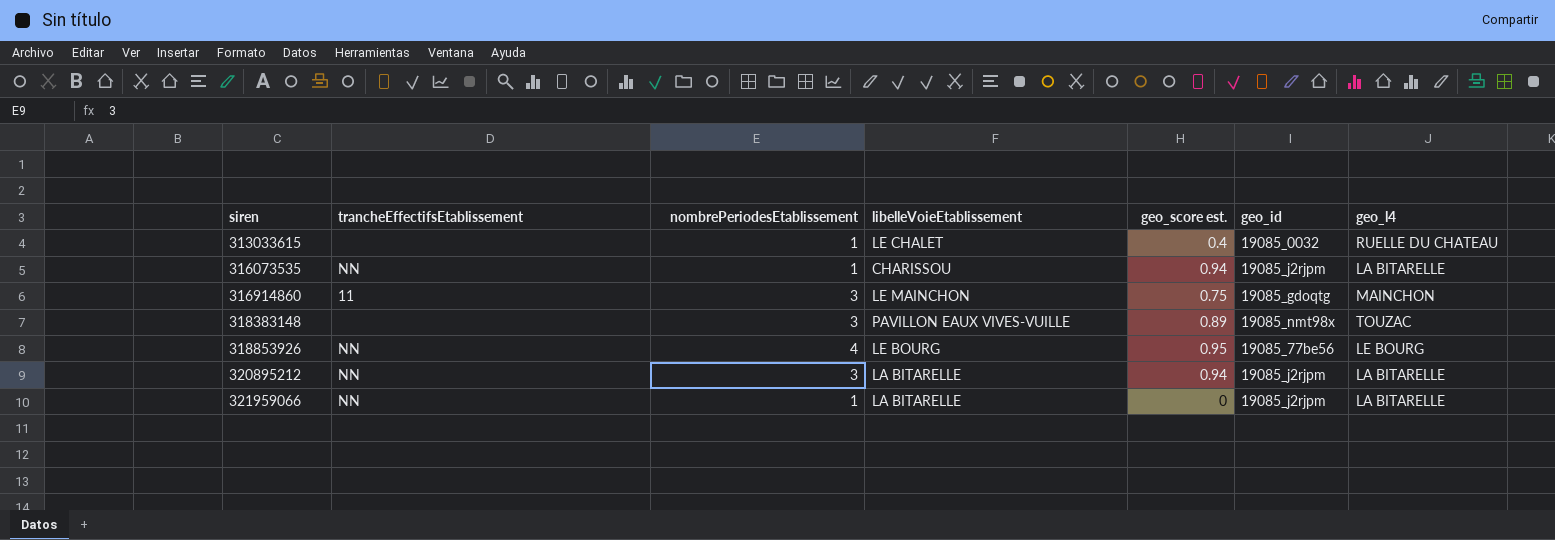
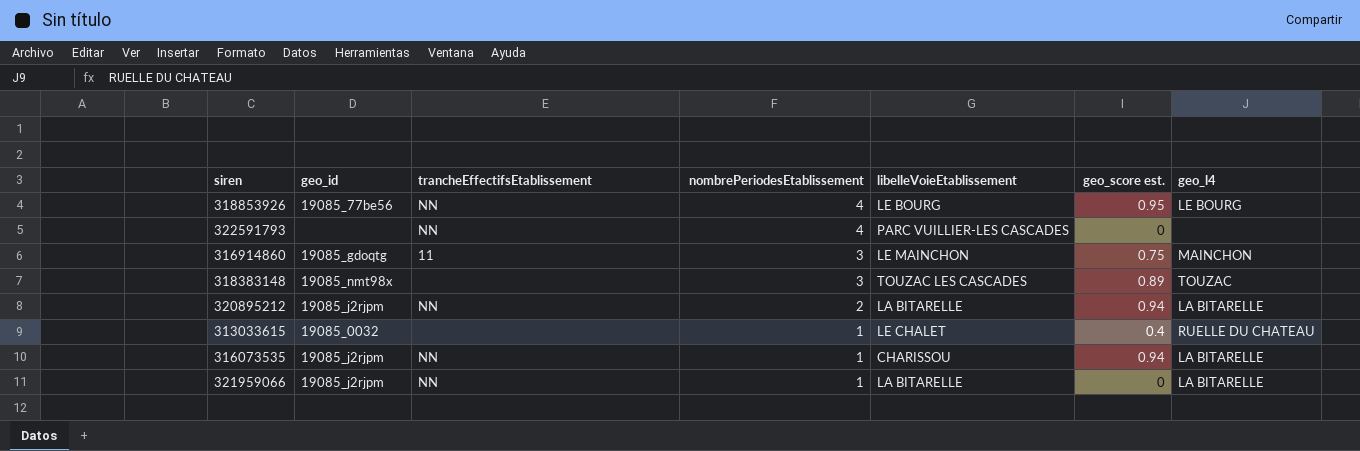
row order: siren ascending -> nombrePeriodesEtablissement descending
column geo_id | position: 6 -> 2
row 322591793: none -> none | NN | 4 | PARC VUILLIER-LES CASCADES | 0 | none
318383148 | libelleVoieEtablissement: PAVILLON EAUX VIVES-VUILLE -> TOUZAC LES CASCADES
320895212 | nombrePeriodesEtablissement: 3 -> 2

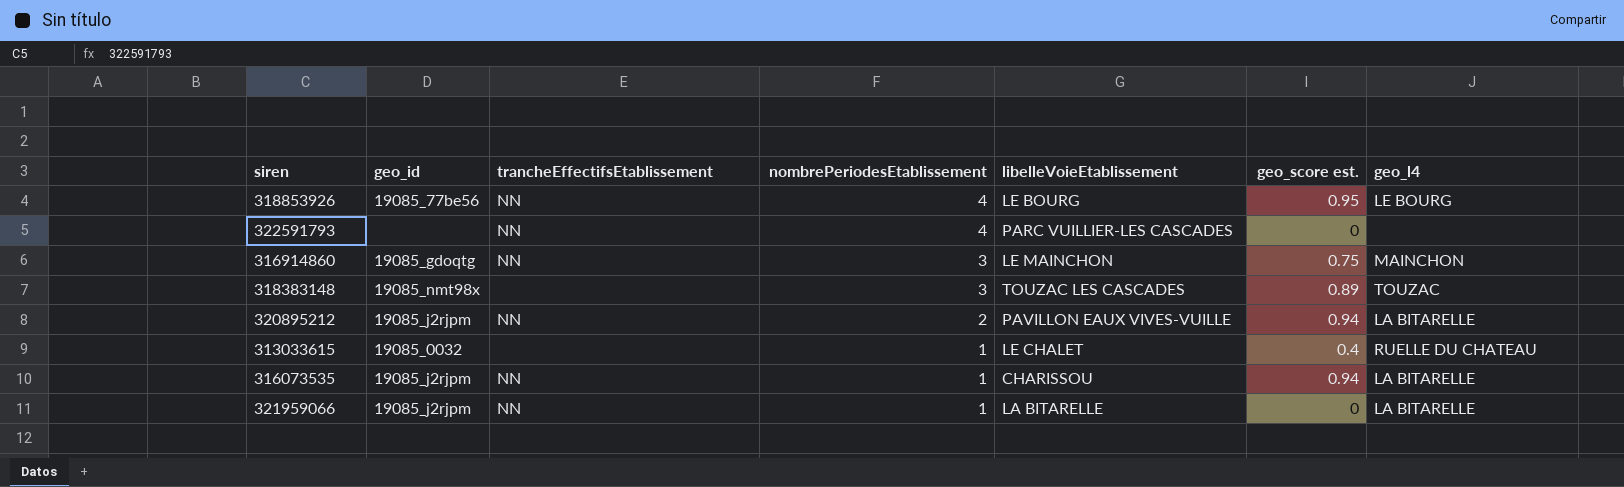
316914860 | trancheEffectifsEtablissement: 11 -> NN
320895212 | libelleVoieEtablissement: LA BITARELLE -> PAVILLON EAUX VIVES-VUILLE

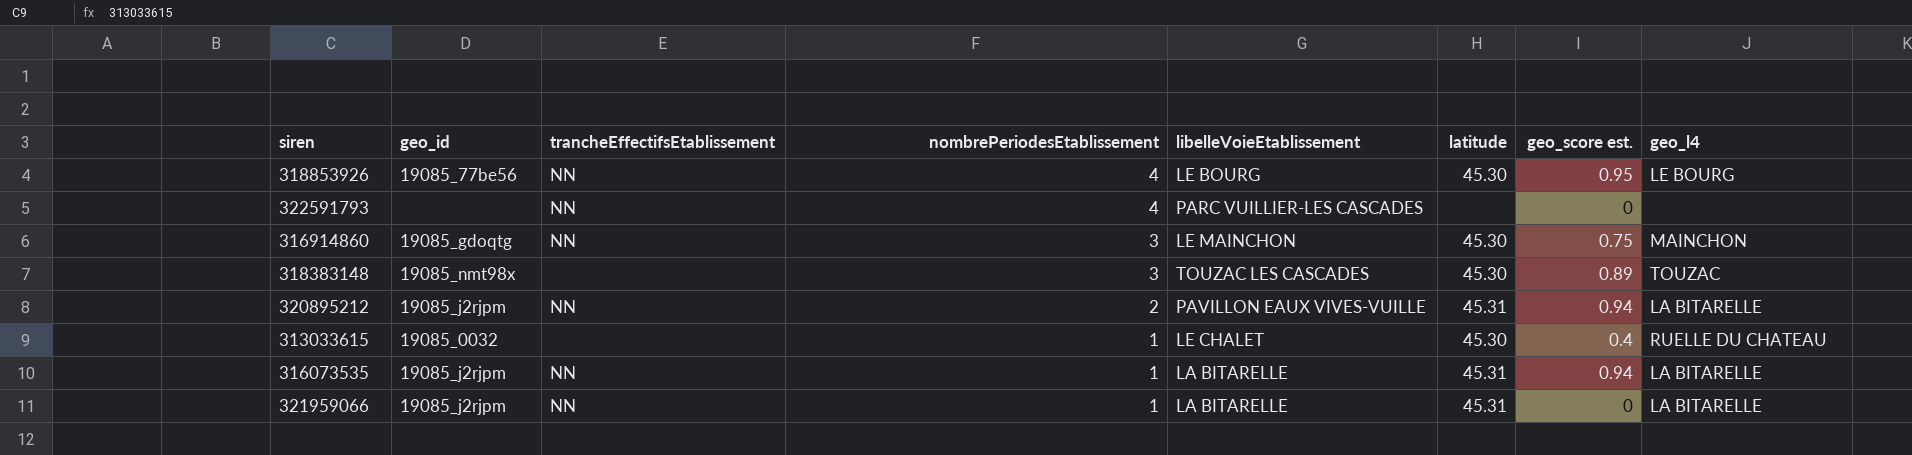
column latitude | position: none -> 6
316073535 | libelleVoieEtablissement: CHARISSOU -> LA BITARELLE

